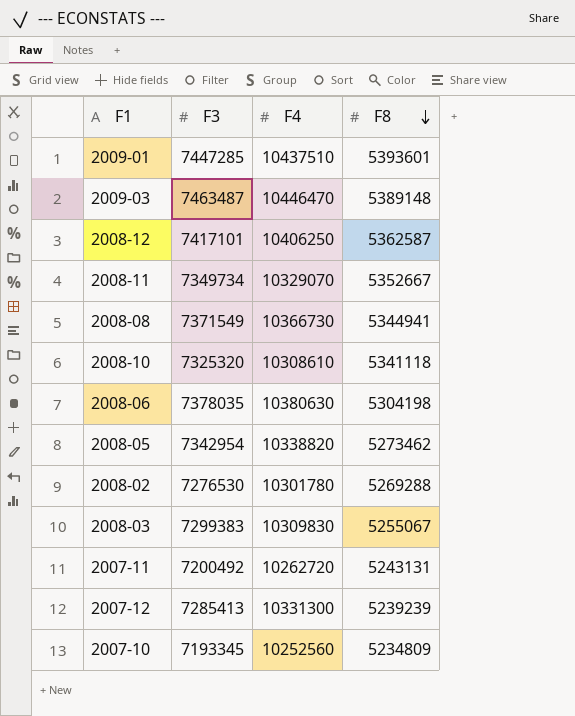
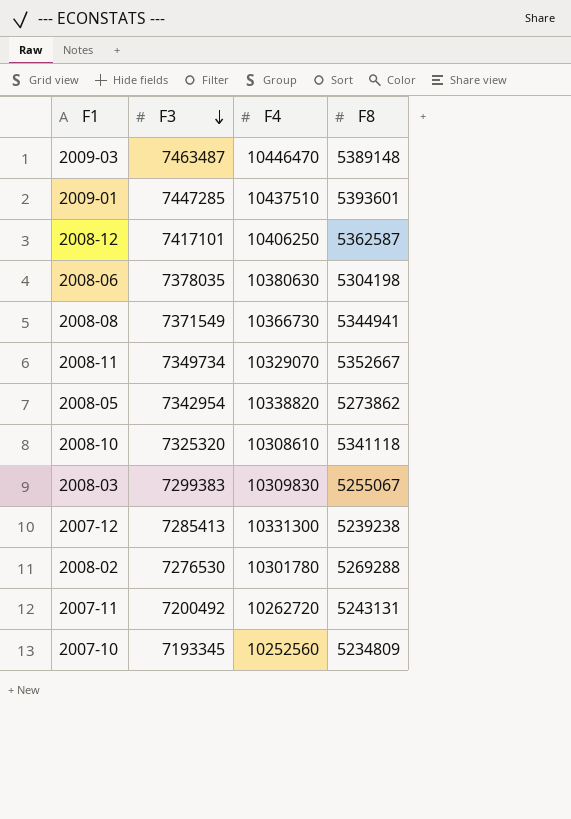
row order: F8 descending -> F3 descending
2008-05 | F8: 5273462 -> 5273862
2007-12 | F8: 5239239 -> 5239238

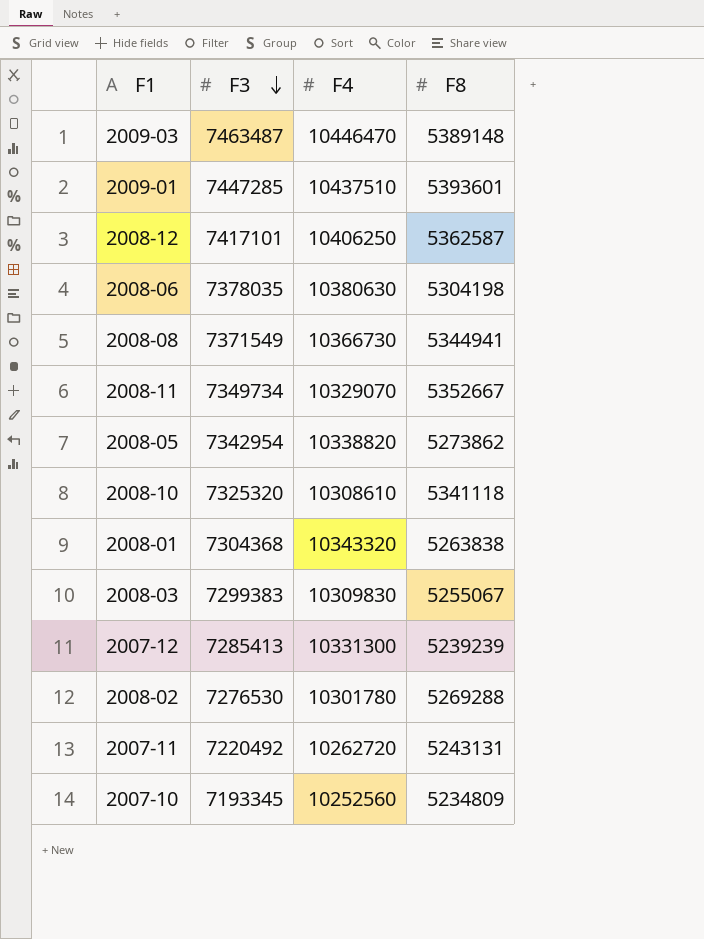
row 2008-01: none -> 7304368 | 10343320 | 5263838
2007-12 | F8: 5239238 -> 5239239
2007-11 | F3: 7200492 -> 7220492

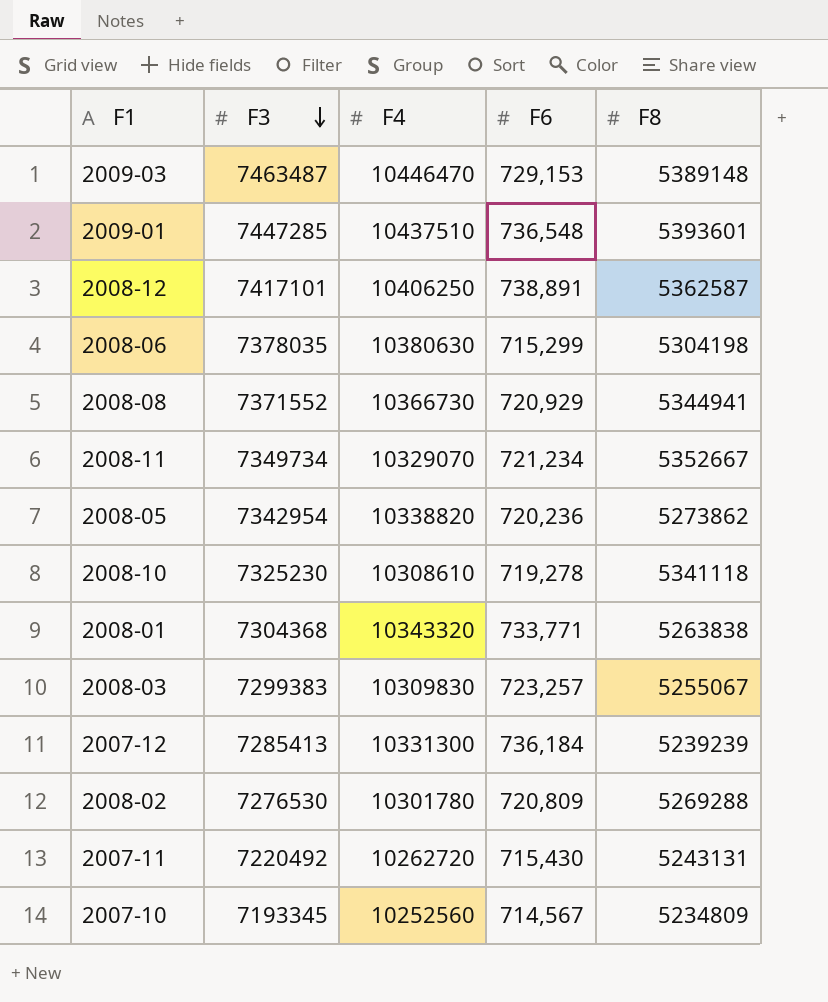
column F6 | position: none -> 4
2008-08 | F3: 7371549 -> 7371552
2008-10 | F3: 7325320 -> 7325230

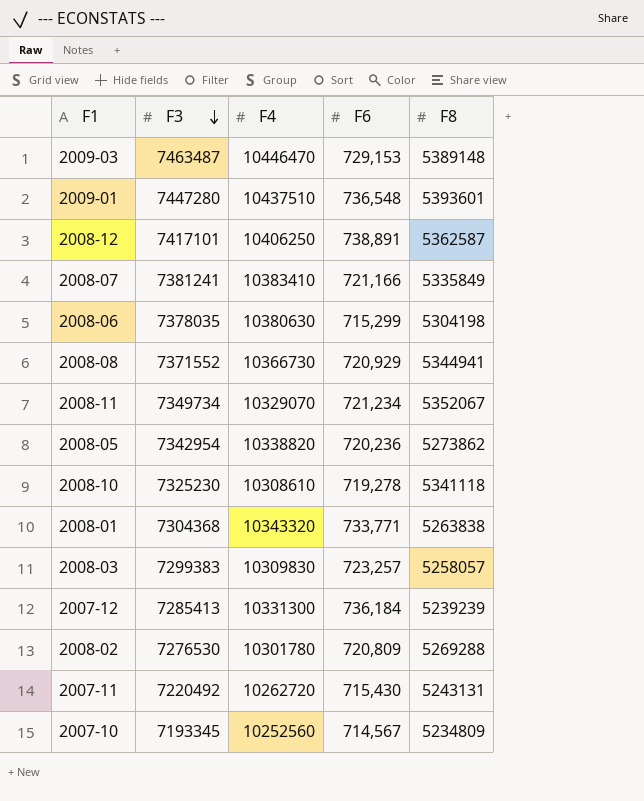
2009-01 | F3: 7447285 -> 7447280
row 2008-07: none -> 7381241 | 10383410 | 721,166 | 5335849
2008-11 | F8: 5352667 -> 5352067
2008-03 | F8: 5255067 -> 5258057

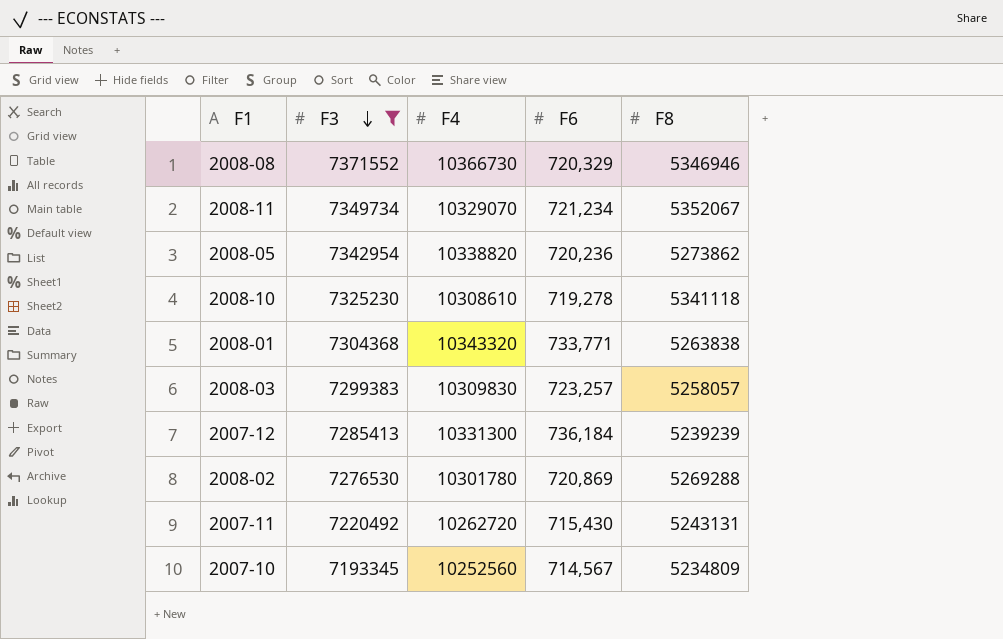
filter: none -> F3 <= 7371552
2008-08 | F6: 720,929 -> 720,329
2008-08 | F8: 5344941 -> 5346946
2008-02 | F6: 720,809 -> 720,869

